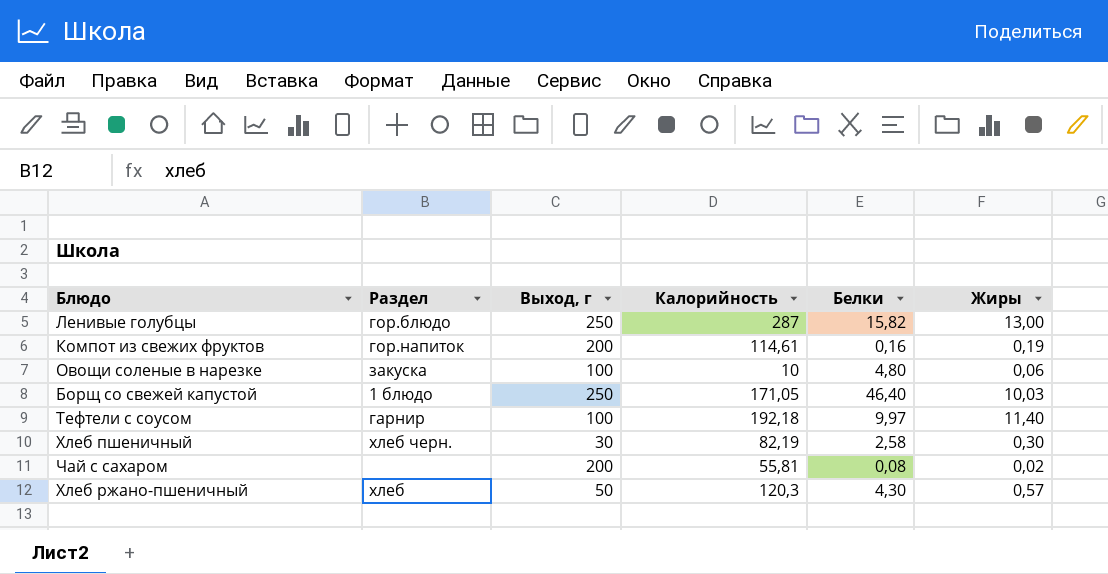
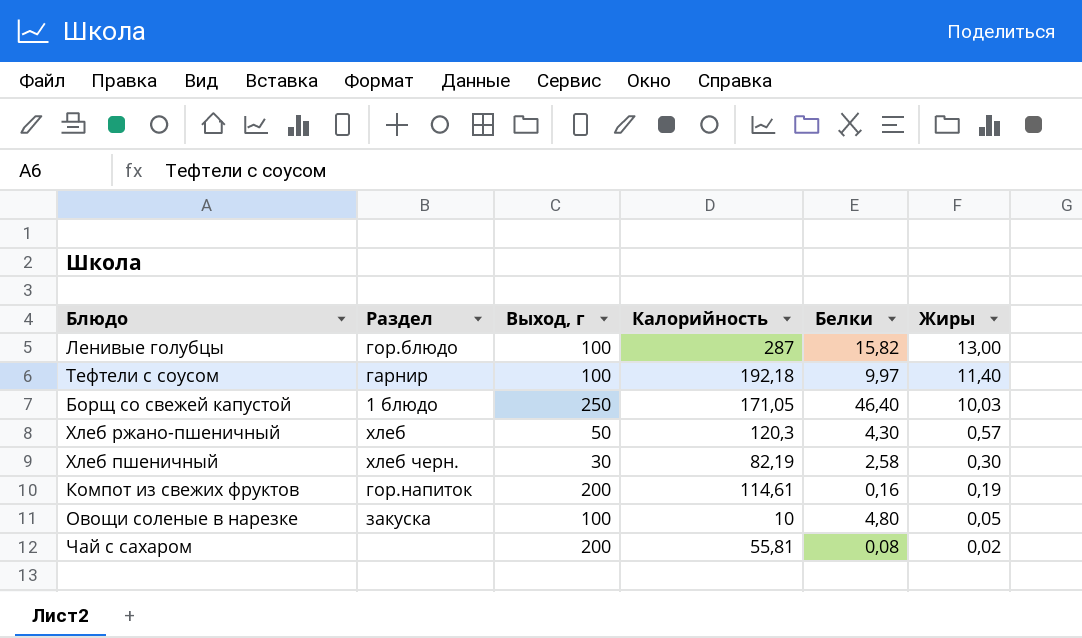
row order: none -> Жиры descending
Ленивые голубцы | Выход, г: 250 -> 100
Овощи соленые в нарезке | Жиры: 0,06 -> 0,05

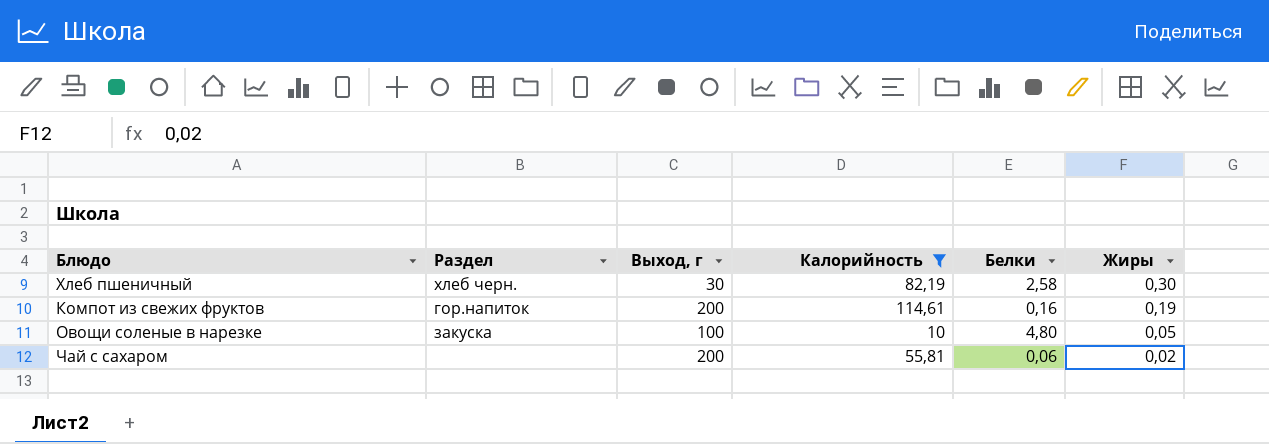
filter: none -> Калорийность <= 114,61
Чай с сахаром | Белки: 0,08 -> 0,06

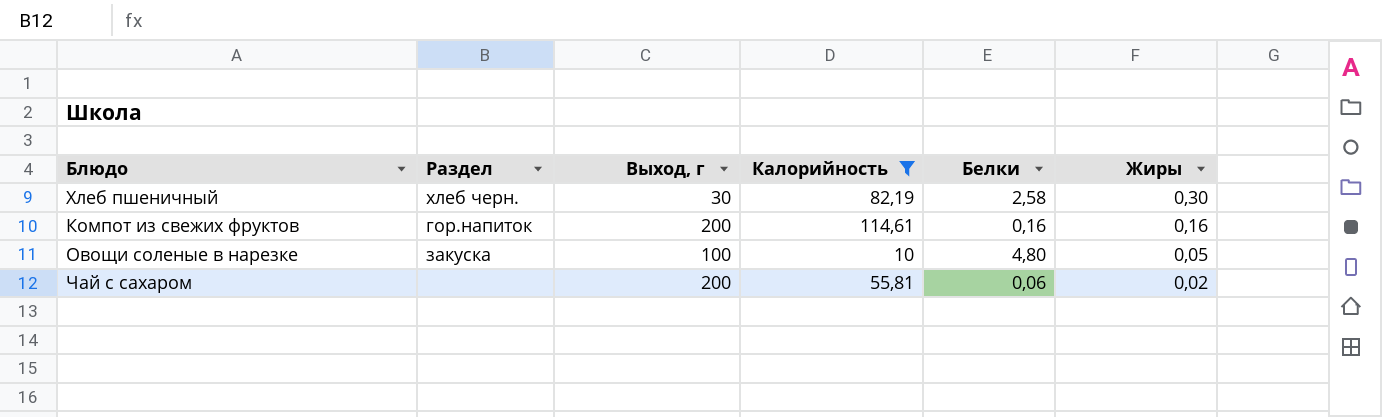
Компот из свежих фруктов | Жиры: 0,19 -> 0,16

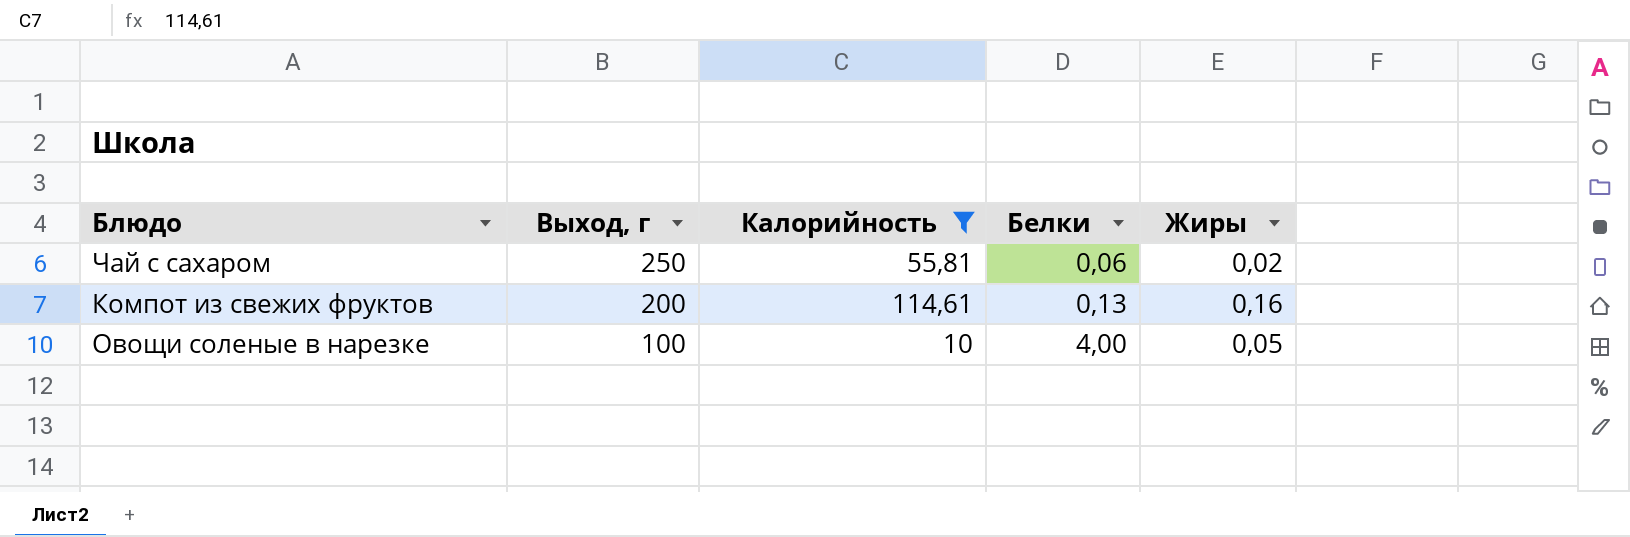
row order: Жиры descending -> Выход, г descending
column Раздел | position: 2 -> none
row Хлеб пшеничный: хлеб черн. | 30 | 82,19 | 2,58 | 0,30 -> none
Чай с сахаром | Выход, г: 200 -> 250
Компот из свежих фруктов | Белки: 0,16 -> 0,13
Овощи соленые в нарезке | Белки: 4,80 -> 4,00

